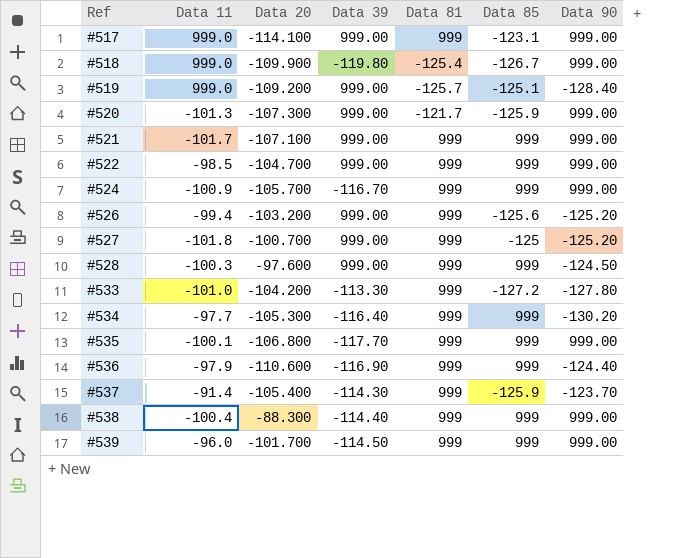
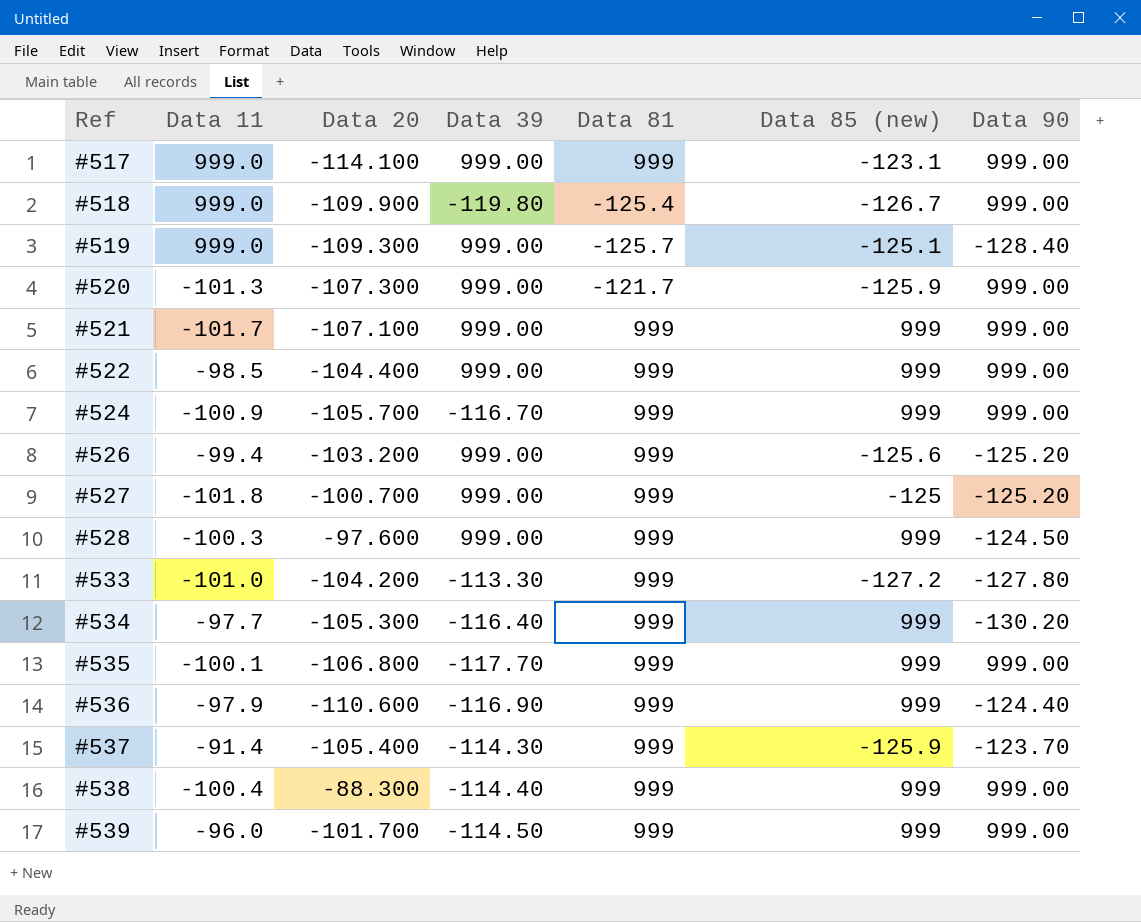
column name: Data 85 -> Data 85 (new)
#519 | Data 20: -109.200 -> -109.300
#522 | Data 20: -104.700 -> -104.400

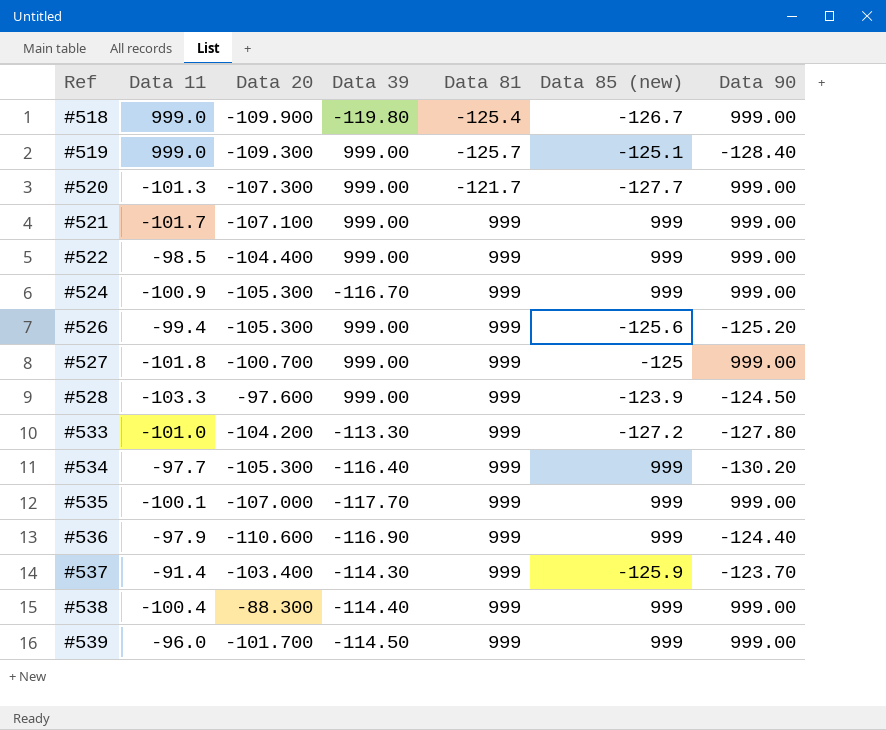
row #517: 999.0 | -114.100 | 999.00 | 999 | -123.1 | 999.00 -> none
#520 | Data 85 (new): -125.9 -> -127.7
#524 | Data 20: -105.700 -> -105.300
#526 | Data 20: -103.200 -> -105.300
#527 | Data 90: -125.20 -> 999.00
#528 | Data 11: -100.3 -> -103.3
#528 | Data 85 (new): 999 -> -123.9
#535 | Data 20: -106.800 -> -107.000
#537 | Data 20: -105.400 -> -103.400

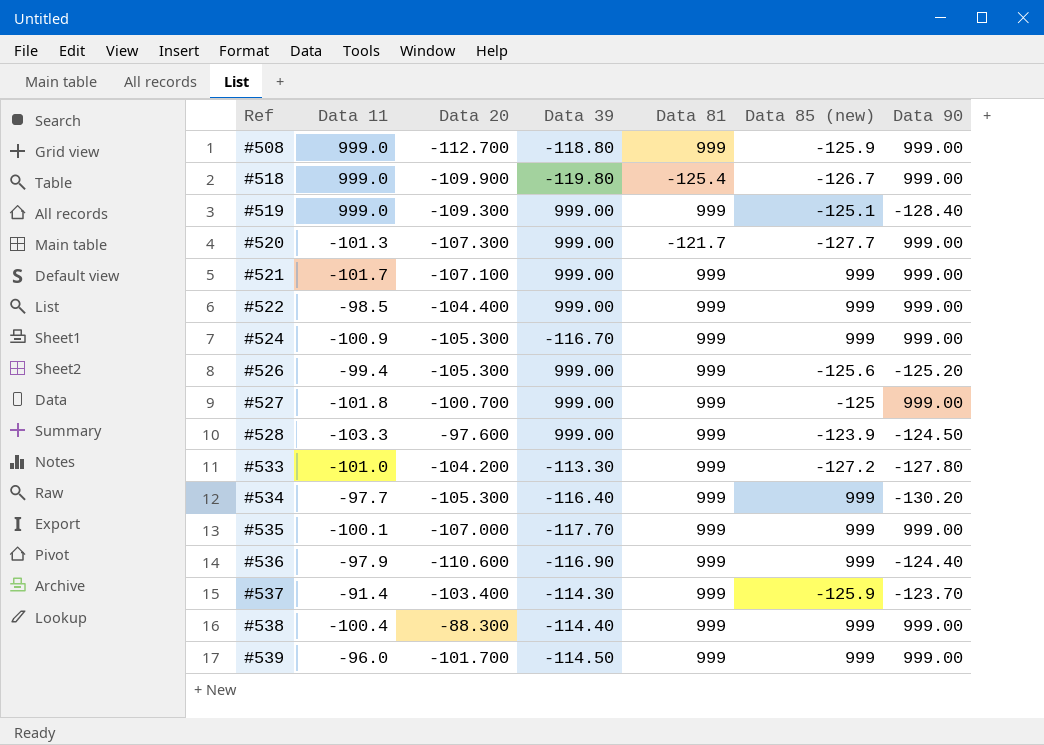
row #508: none -> 999.0 | -112.700 | -118.80 | 999 | -125.9 | 999.00
#519 | Data 81: -125.7 -> 999

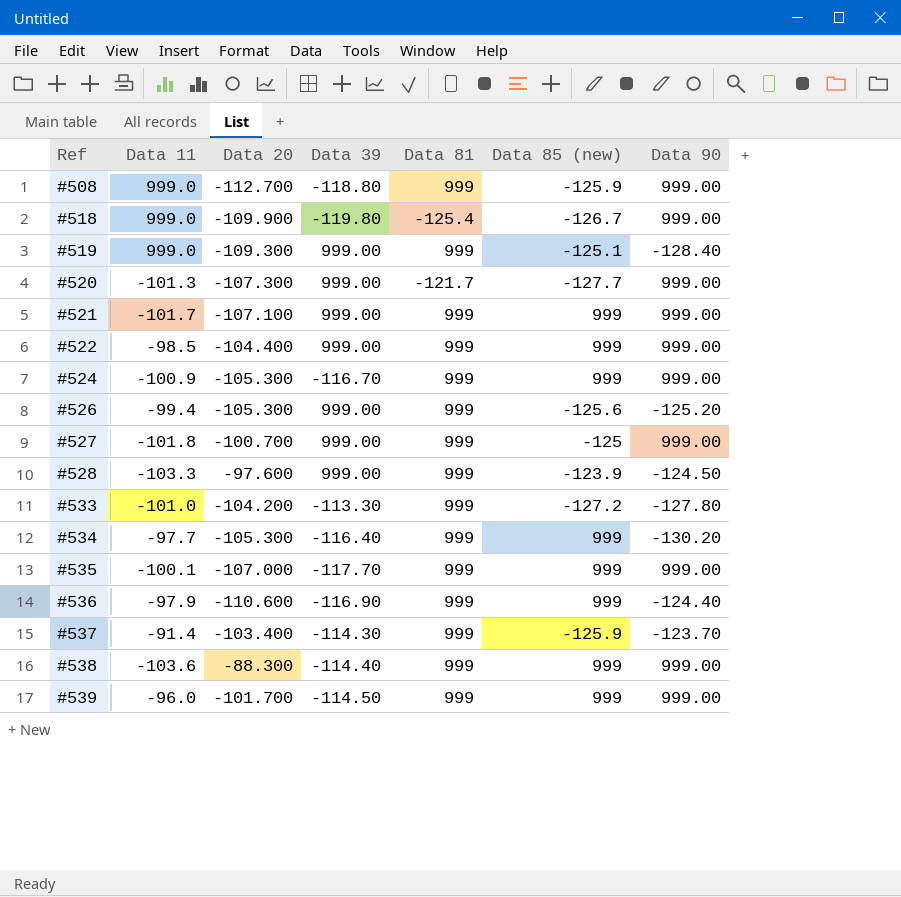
#538 | Data 11: -100.4 -> -103.6

